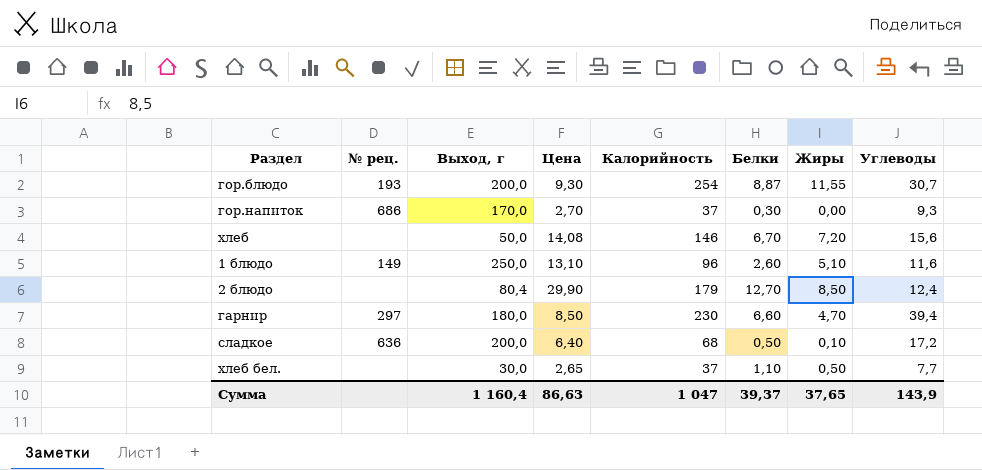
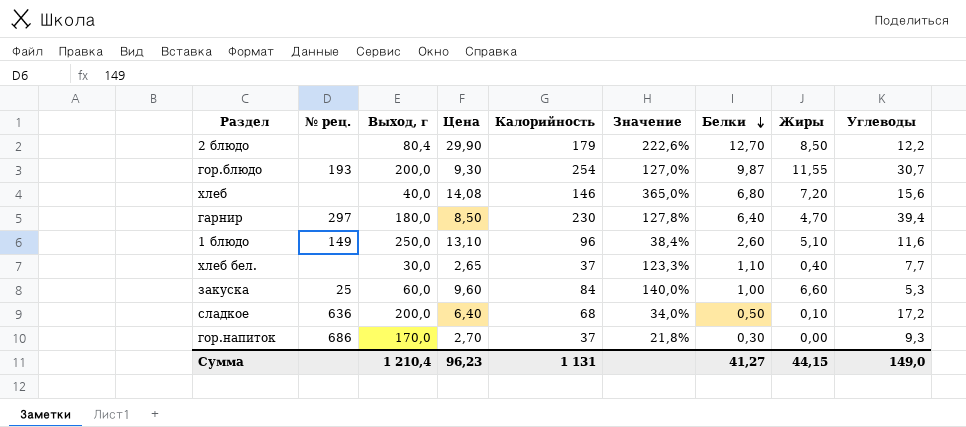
row order: none -> Белки descending
column Значение | formula: none -> [Калорийность] / [Выход, г]
2 блюдо | Углеводы: 12,4 -> 12,2
гор.блюдо | Белки: 8,87 -> 9,87
хлеб | Выход, г: 50,0 -> 40,0
хлеб | Белки: 6,70 -> 6,80
гарнир | Белки: 6,60 -> 6,40
хлеб бел. | Жиры: 0,50 -> 0,40
row закуска: none -> 25 | 60,0 | 9,60 | 84 | 140,0% | 1,00 | 6,60 | 5,3
Сумма | Выход, г: 1 160,4 -> 1 210,4
Сумма | Цена: 86,63 -> 96,23
Сумма | Калорийность: 1 047 -> 1 131
Сумма | Белки: 39,37 -> 41,27
Сумма | Жиры: 37,65 -> 44,15
Сумма | Углеводы: 143,9 -> 149,0

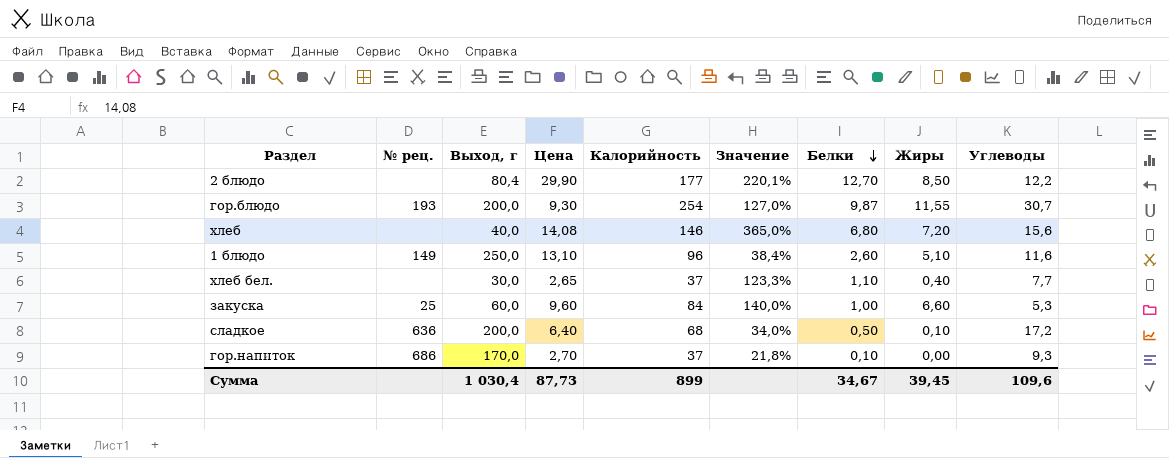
row гарнир: 297 | 180,0 | 8,50 | 230 | 127,8% | 6,40 | 4,70 | 39,4 -> none
2 блюдо | Калорийность: 179 -> 177
2 блюдо | Значение: 222,6% -> 220,1%
гор.напиток | Белки: 0,30 -> 0,10
Сумма | Выход, г: 1 210,4 -> 1 030,4
Сумма | Цена: 96,23 -> 87,73
Сумма | Калорийность: 1 131 -> 899
Сумма | Белки: 41,27 -> 34,67
Сумма | Жиры: 44,15 -> 39,45
Сумма | Углеводы: 149,0 -> 109,6

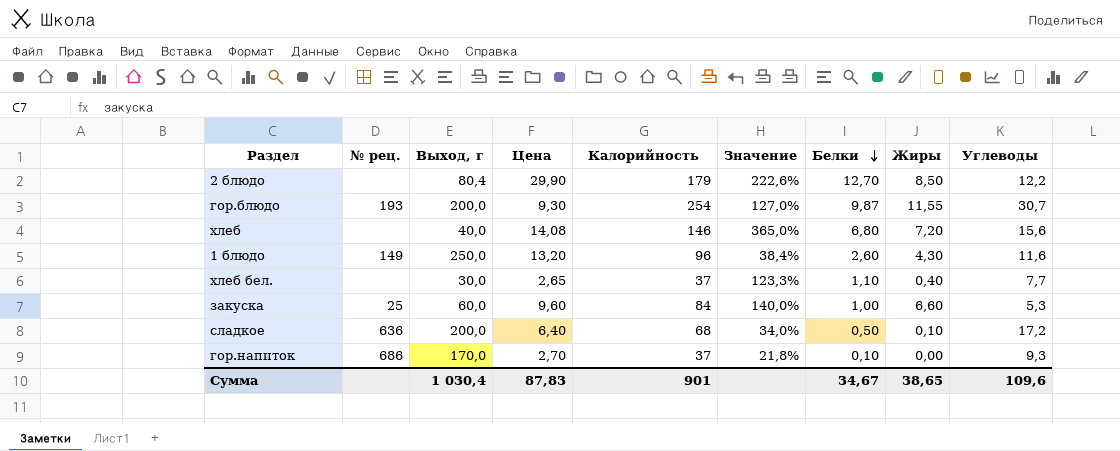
2 блюдо | Калорийность: 177 -> 179
2 блюдо | Значение: 220,1% -> 222,6%
1 блюдо | Цена: 13,10 -> 13,20
1 блюдо | Жиры: 5,10 -> 4,30
Сумма | Цена: 87,73 -> 87,83
Сумма | Калорийность: 899 -> 901
Сумма | Жиры: 39,45 -> 38,65

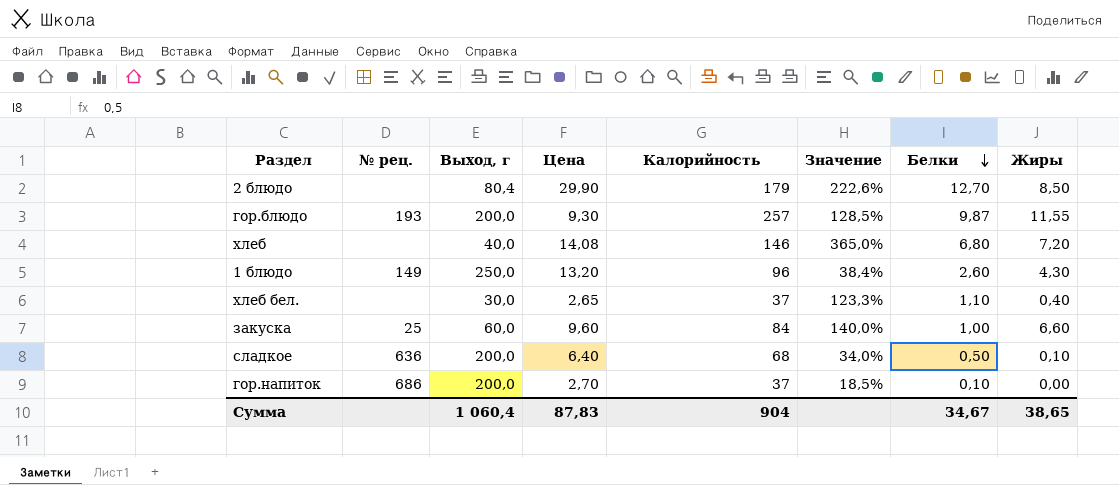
column Углеводы | position: 9 -> none
гор.блюдо | Калорийность: 254 -> 257
гор.блюдо | Значение: 127,0% -> 128,5%
гор.напиток | Выход, г: 170,0 -> 200,0
гор.напиток | Значение: 21,8% -> 18,5%
Сумма | Выход, г: 1 030,4 -> 1 060,4
Сумма | Калорийность: 901 -> 904

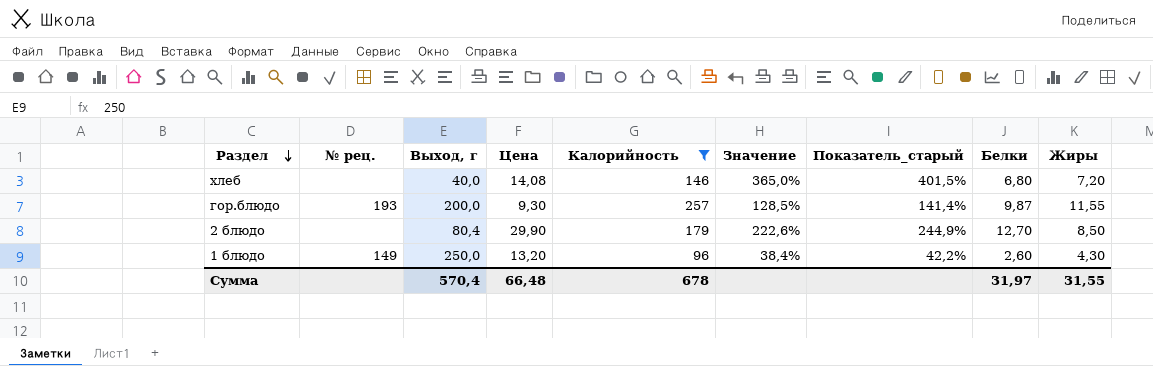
filter: none -> Калорийность >= 96
row order: Белки descending -> Раздел descending
column Показатель_старый | formula: none -> [Значение] * 1,1
Сумма | Выход, г: 1 060,4 -> 570,4
Сумма | Цена: 87,83 -> 66,48
Сумма | Калорийность: 904 -> 678
Сумма | Белки: 34,67 -> 31,97
Сумма | Жиры: 38,65 -> 31,55

